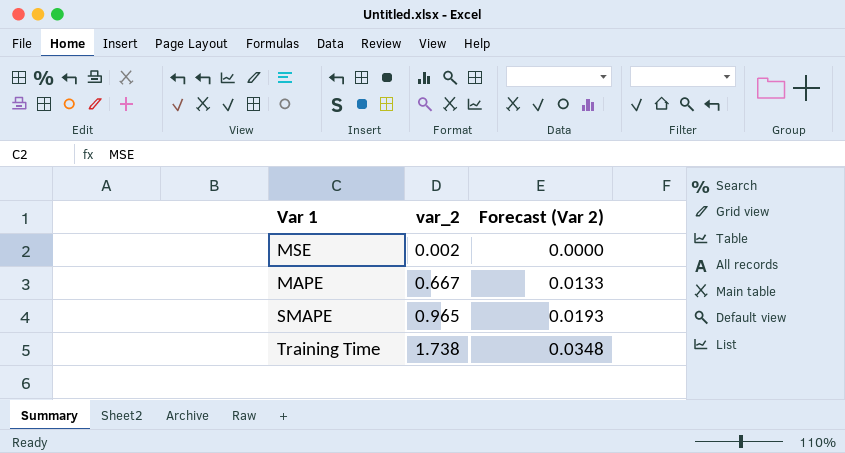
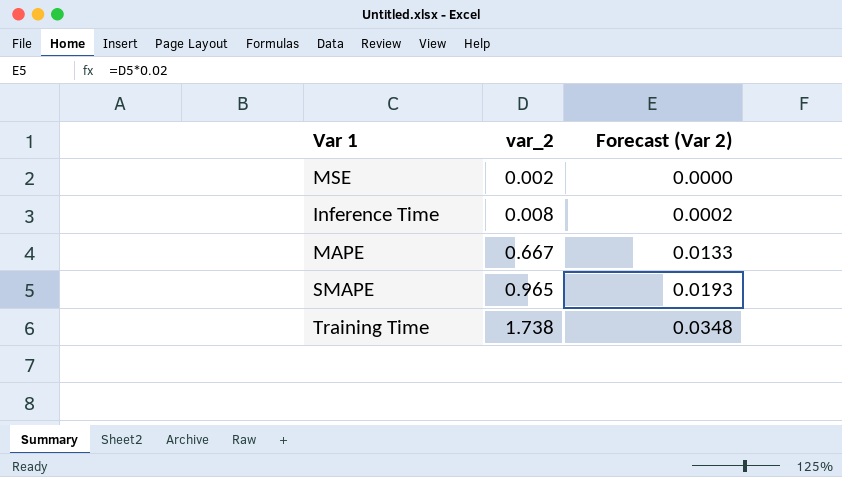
row Inference Time: none -> 0.008 | 0.0002

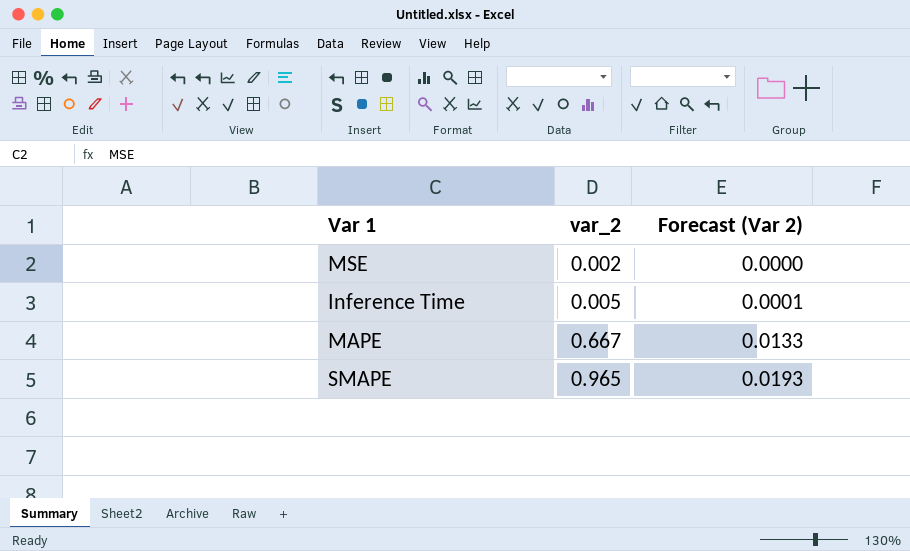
row Training Time: 1.738 | 0.0348 -> none
Inference Time | var_2: 0.008 -> 0.005
Inference Time | Forecast (Var 2): 0.0002 -> 0.0001

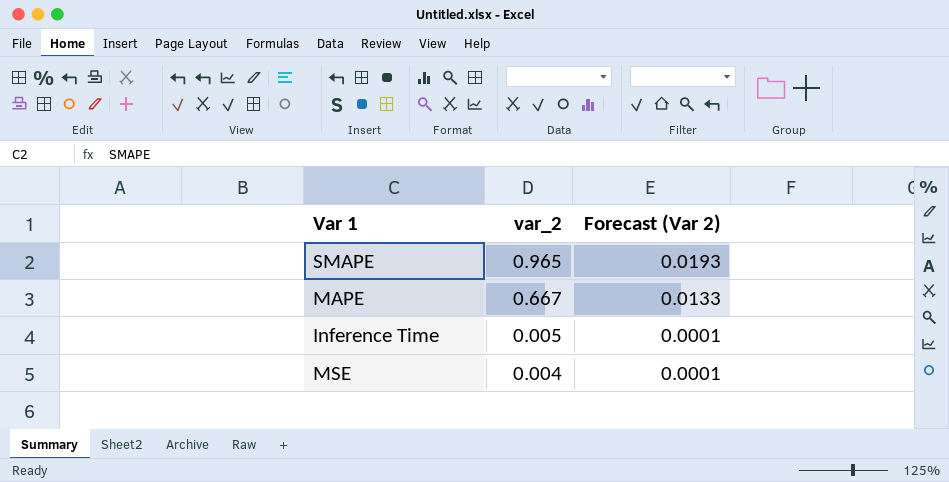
row order: var_2 ascending -> var_2 descending
MSE | var_2: 0.002 -> 0.004
MSE | Forecast (Var 2): 0.0000 -> 0.0001

